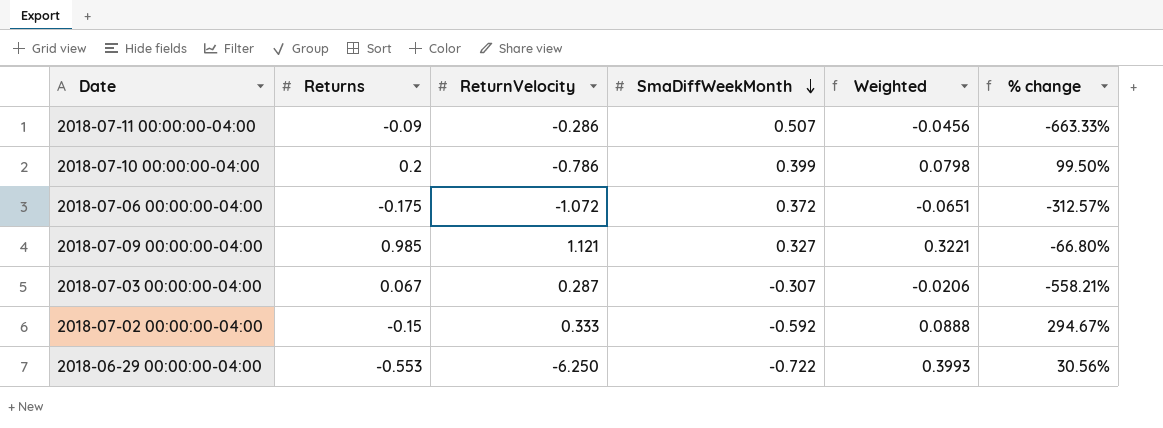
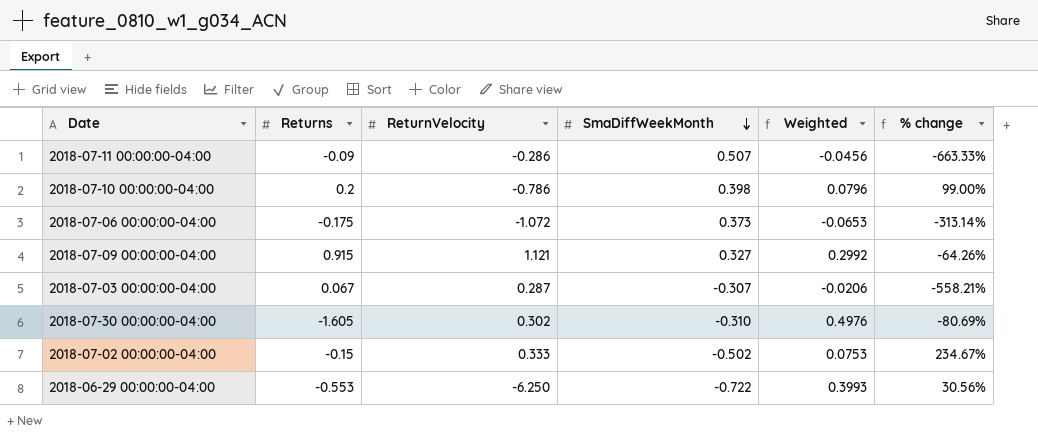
2018-07-10 00:00:00-04:00 | SmaDiffWeekMonth: 0.399 -> 0.398
2018-07-10 00:00:00-04:00 | Weighted: 0.0798 -> 0.0796
2018-07-10 00:00:00-04:00 | % change: 99.50% -> 99.00%
2018-07-06 00:00:00-04:00 | SmaDiffWeekMonth: 0.372 -> 0.373
2018-07-06 00:00:00-04:00 | Weighted: -0.0651 -> -0.0653
2018-07-06 00:00:00-04:00 | % change: -312.57% -> -313.14%
2018-07-09 00:00:00-04:00 | Returns: 0.985 -> 0.915
2018-07-09 00:00:00-04:00 | Weighted: 0.3221 -> 0.2992
2018-07-09 00:00:00-04:00 | % change: -66.80% -> -64.26%
row 2018-07-30 00:00:00-04:00: none -> -1.605 | 0.302 | -0.310 | 0.4976 | -80.69%
2018-07-02 00:00:00-04:00 | SmaDiffWeekMonth: -0.592 -> -0.502
2018-07-02 00:00:00-04:00 | Weighted: 0.0888 -> 0.0753
2018-07-02 00:00:00-04:00 | % change: 294.67% -> 234.67%

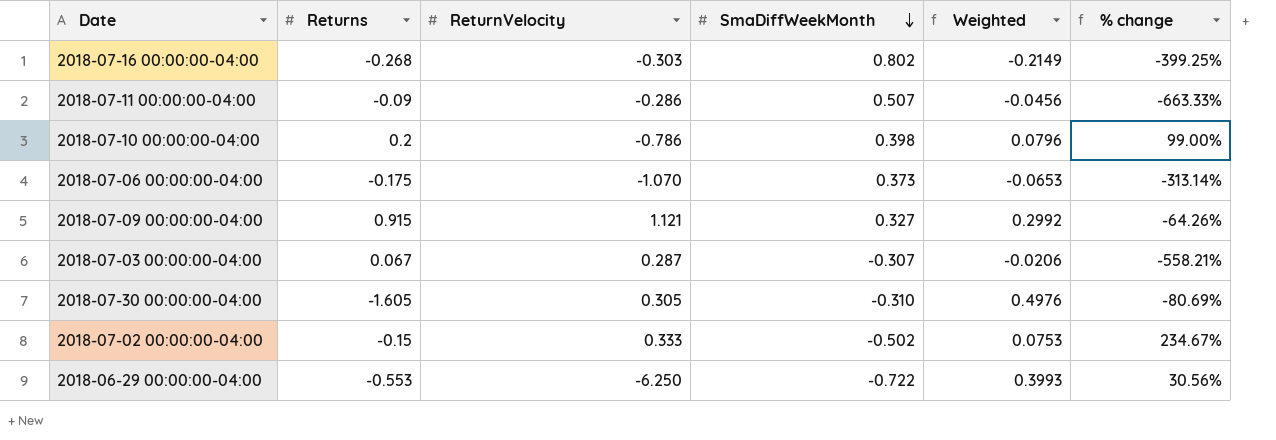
row 2018-07-16 00:00:00-04:00: none -> -0.268 | -0.303 | 0.802 | -0.2149 | -399.25%
2018-07-06 00:00:00-04:00 | ReturnVelocity: -1.072 -> -1.070
2018-07-30 00:00:00-04:00 | ReturnVelocity: 0.302 -> 0.305

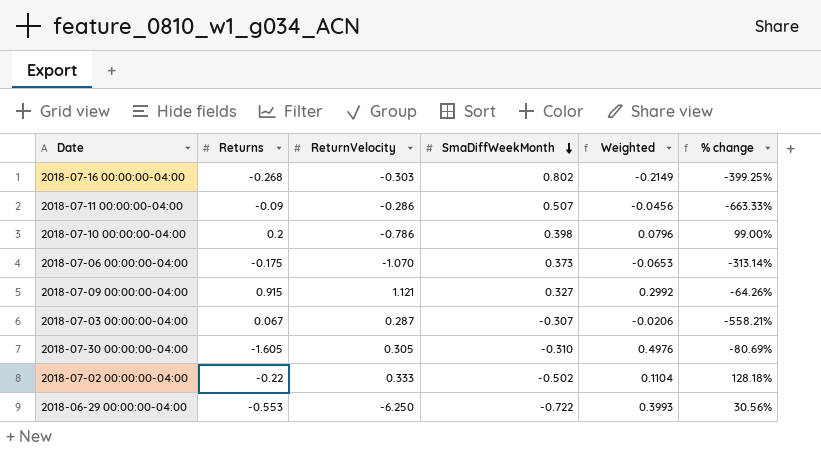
2018-07-02 00:00:00-04:00 | Returns: -0.15 -> -0.22
2018-07-02 00:00:00-04:00 | Weighted: 0.0753 -> 0.1104
2018-07-02 00:00:00-04:00 | % change: 234.67% -> 128.18%

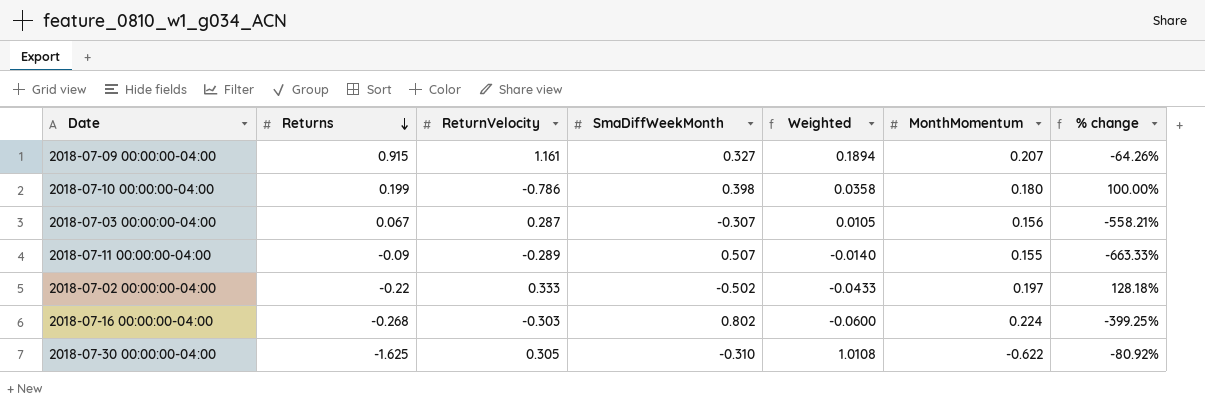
row order: SmaDiffWeekMonth descending -> Returns descending
column Weighted | formula: [Returns] * [SmaDiffWeekMonth] -> [Returns] * [MonthMomentum]
column MonthMomentum | position: none -> 6
row 2018-07-06 00:00:00-04:00: -0.175 | -1.070 | 0.373 | -0.0653 | -313.14% -> none
row 2018-06-29 00:00:00-04:00: -0.553 | -6.250 | -0.722 | 0.3993 | 30.56% -> none
2018-07-09 00:00:00-04:00 | ReturnVelocity: 1.121 -> 1.161
2018-07-10 00:00:00-04:00 | Returns: 0.2 -> 0.199
2018-07-10 00:00:00-04:00 | % change: 99.00% -> 100.00%
2018-07-11 00:00:00-04:00 | ReturnVelocity: -0.286 -> -0.289
2018-07-30 00:00:00-04:00 | Returns: -1.605 -> -1.625
2018-07-30 00:00:00-04:00 | % change: -80.69% -> -80.92%

